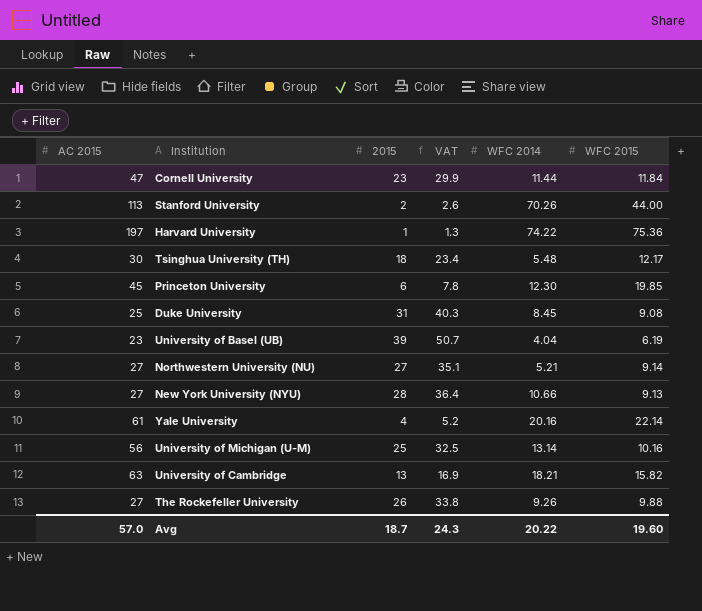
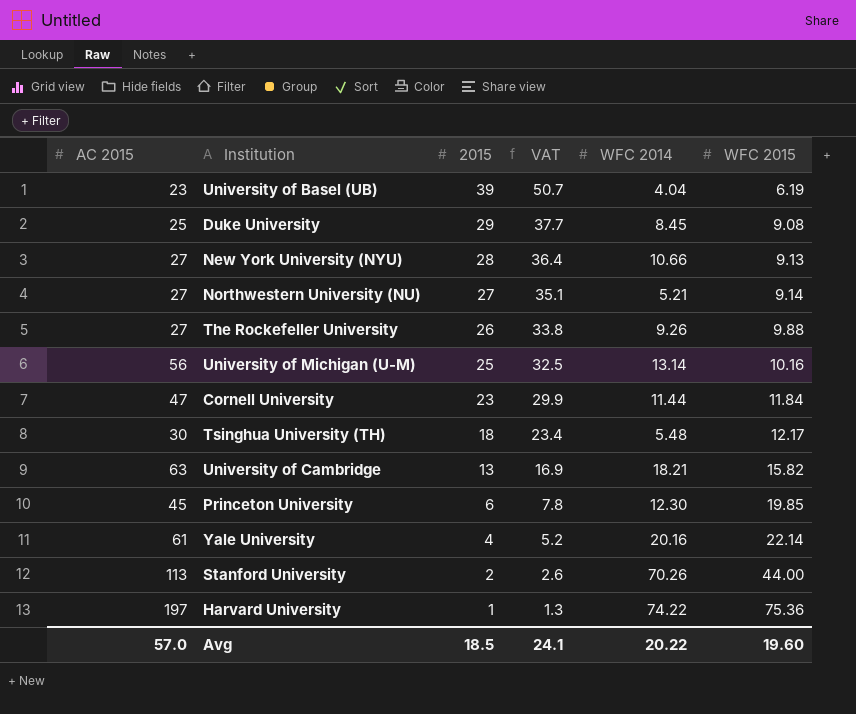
row order: none -> 2015 descending
Duke University | 2015: 31 -> 29
Duke University | VAT: 40.3 -> 37.7
Avg | 2015: 18.7 -> 18.5
Avg | VAT: 24.3 -> 24.1

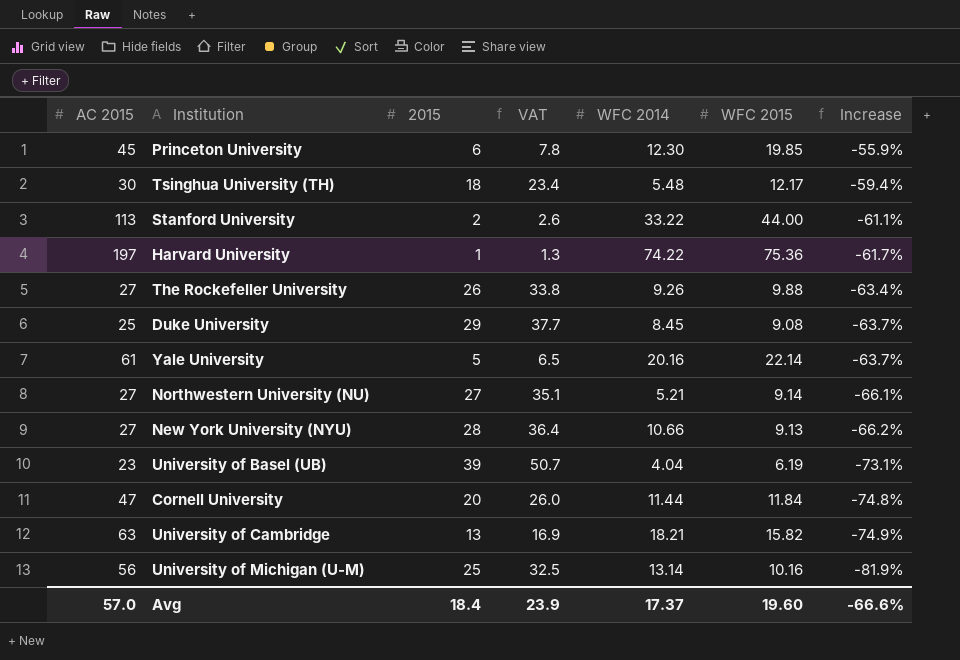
row order: 2015 descending -> Increase descending
column Increase | formula: none -> ([WFC 2015] - [AC 2015]) / [AC 2015]
Stanford University | WFC 2014: 70.26 -> 33.22
Yale University | 2015: 4 -> 5
Yale University | VAT: 5.2 -> 6.5
Cornell University | 2015: 23 -> 20
Cornell University | VAT: 29.9 -> 26.0
Avg | 2015: 18.5 -> 18.4
Avg | VAT: 24.1 -> 23.9
Avg | WFC 2014: 20.22 -> 17.37

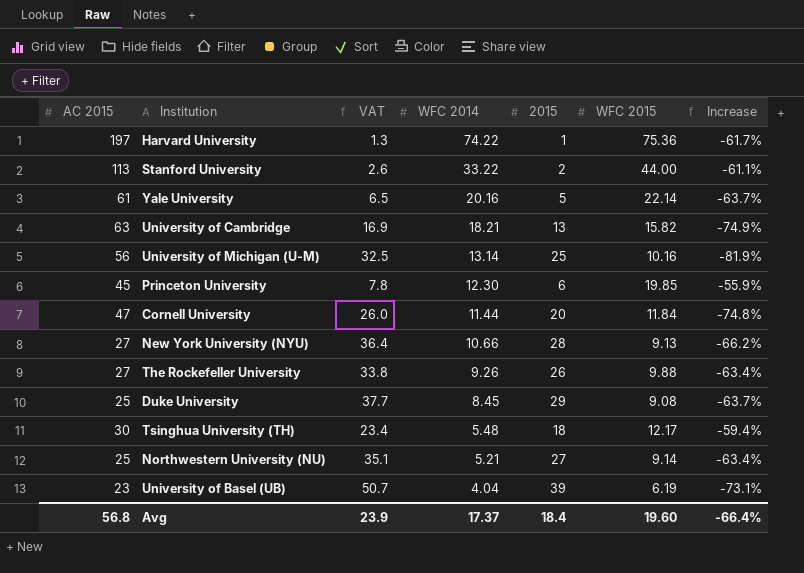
row order: Increase descending -> WFC 2014 descending
column 2015 | position: 3 -> 5
Northwestern University (NU) | AC 2015: 27 -> 25
Northwestern University (NU) | Increase: -66.1% -> -63.4%
Avg | AC 2015: 57.0 -> 56.8
Avg | Increase: -66.6% -> -66.4%

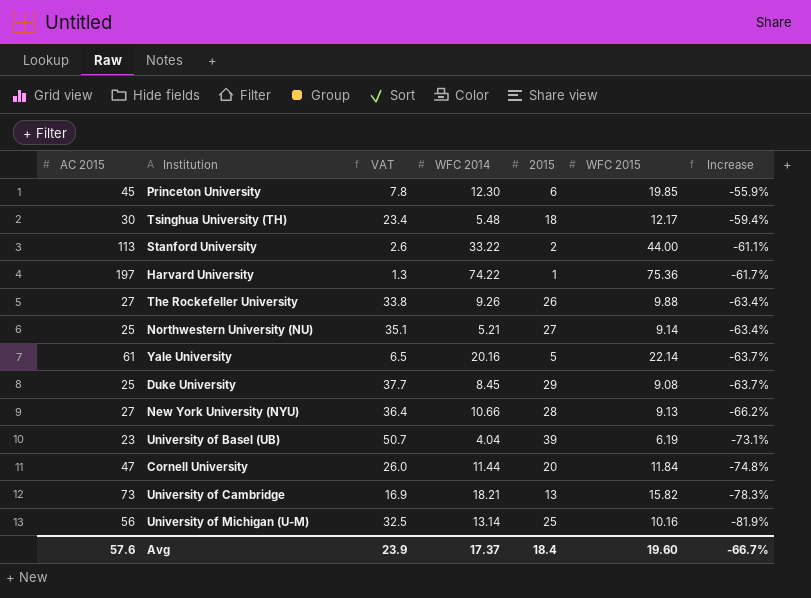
row order: WFC 2014 descending -> Increase descending
University of Cambridge | AC 2015: 63 -> 73
University of Cambridge | Increase: -74.9% -> -78.3%
Avg | AC 2015: 56.8 -> 57.6
Avg | Increase: -66.4% -> -66.7%

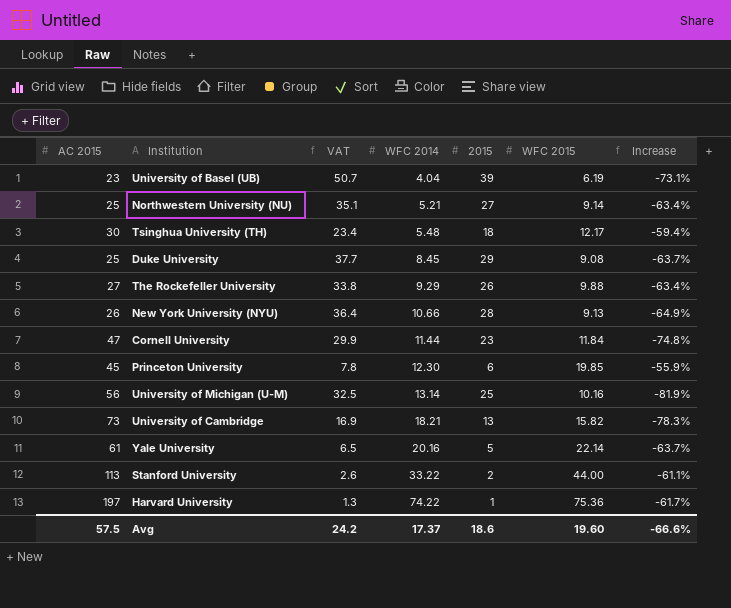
row order: Increase descending -> WFC 2014 ascending
The Rockefeller University | WFC 2014: 9.26 -> 9.29
New York University (NYU) | AC 2015: 27 -> 26
New York University (NYU) | Increase: -66.2% -> -64.9%
Cornell University | VAT: 26.0 -> 29.9
Cornell University | 2015: 20 -> 23
Avg | AC 2015: 57.6 -> 57.5
Avg | VAT: 23.9 -> 24.2
Avg | 2015: 18.4 -> 18.6
Avg | Increase: -66.7% -> -66.6%

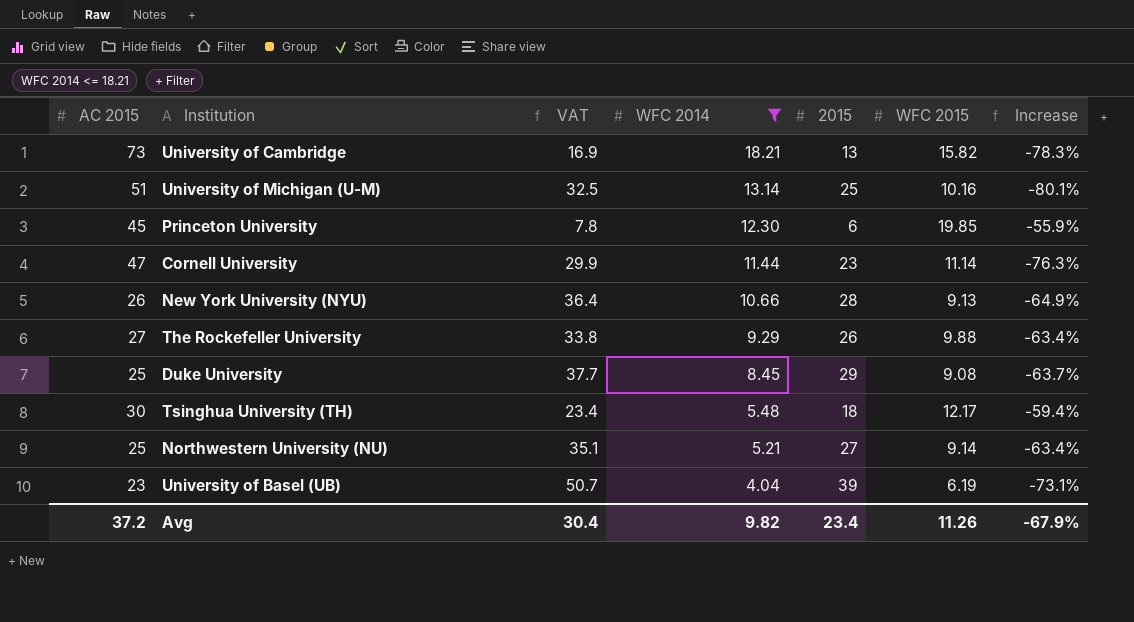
filter: none -> WFC 2014 <= 18.21
row order: WFC 2014 ascending -> WFC 2014 descending
University of Michigan (U-M) | AC 2015: 56 -> 51
University of Michigan (U-M) | Increase: -81.9% -> -80.1%
Cornell University | WFC 2015: 11.84 -> 11.14
Cornell University | Increase: -74.8% -> -76.3%
Avg | AC 2015: 57.5 -> 37.2
Avg | VAT: 24.2 -> 30.4
Avg | WFC 2014: 17.37 -> 9.82
Avg | 2015: 18.6 -> 23.4
Avg | WFC 2015: 19.60 -> 11.26
Avg | Increase: -66.6% -> -67.9%

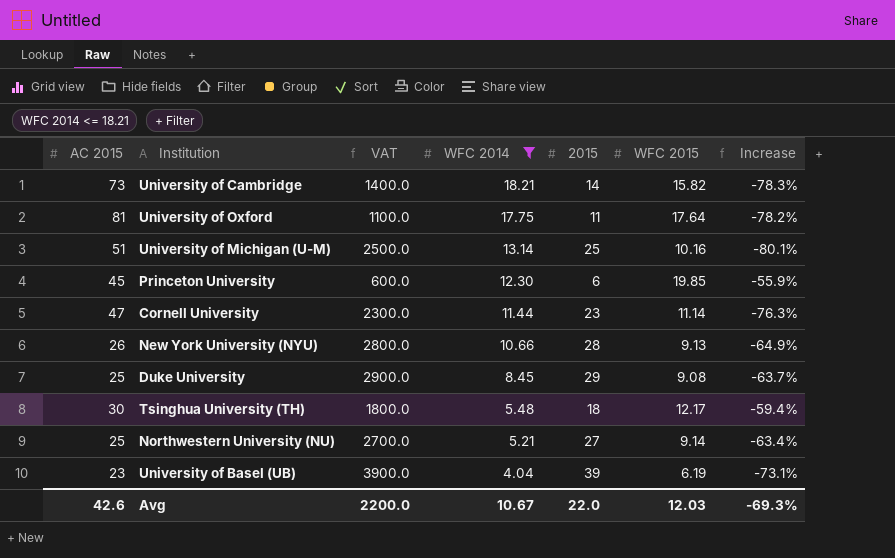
column VAT | formula: [2015] * 1.3 -> [2015] * 100
row The Rockefeller University: 27 | 33.8 | 9.29 | 26 | 9.88 | -63.4% -> none
University of Cambridge | 2015: 13 -> 14
row University of Oxford: none -> 81 | 1100.0 | 17.75 | 11 | 17.64 | -78.2%
Avg | AC 2015: 37.2 -> 42.6
Avg | VAT: 30.4 -> 2200.0
Avg | WFC 2014: 9.82 -> 10.67
Avg | 2015: 23.4 -> 22.0
Avg | WFC 2015: 11.26 -> 12.03
Avg | Increase: -67.9% -> -69.3%

